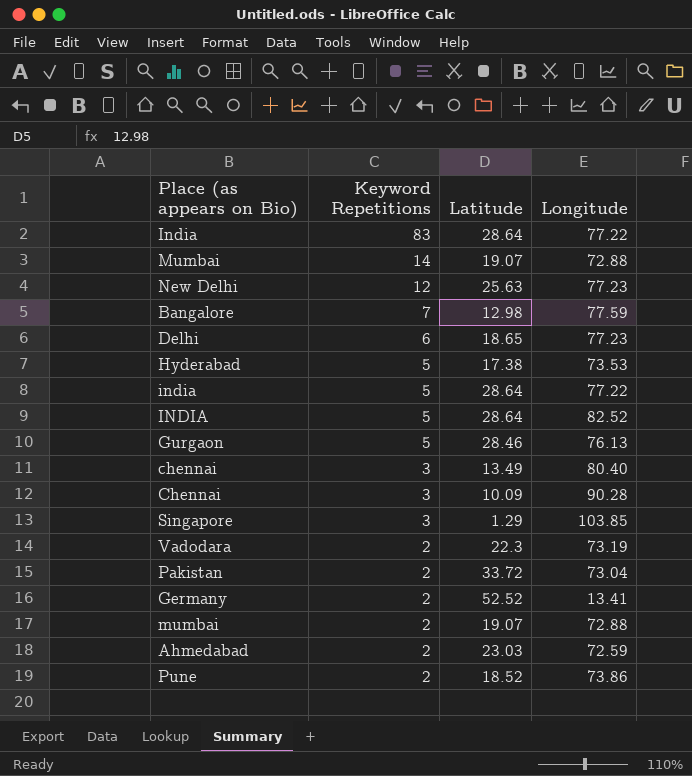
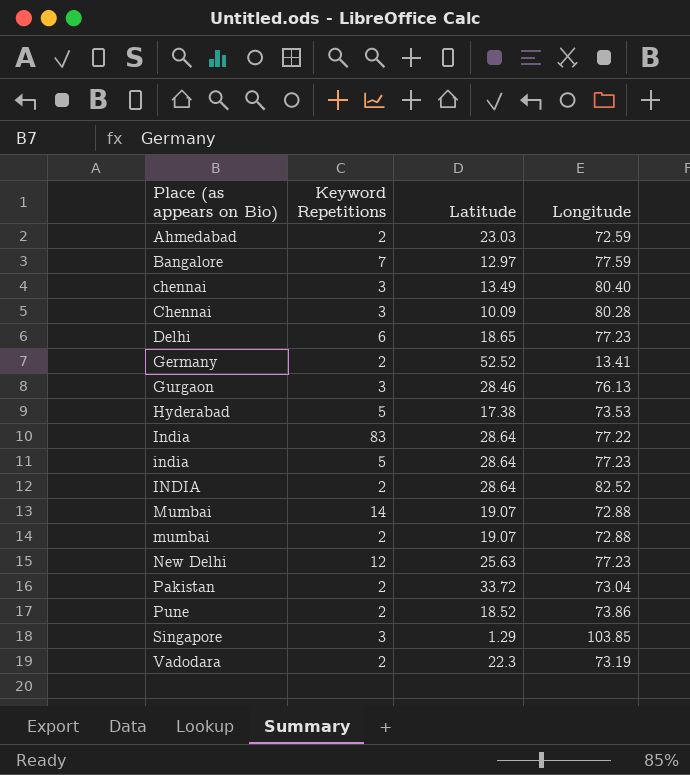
row order: Keyword Repetitions descending -> Place (as appears on Bio) ascending
Bangalore | Latitude: 12.98 -> 12.97
Chennai | Longitude: 90.28 -> 80.28
Gurgaon | Keyword Repetitions: 5 -> 3
india | Longitude: 77.22 -> 77.23
INDIA | Keyword Repetitions: 5 -> 2

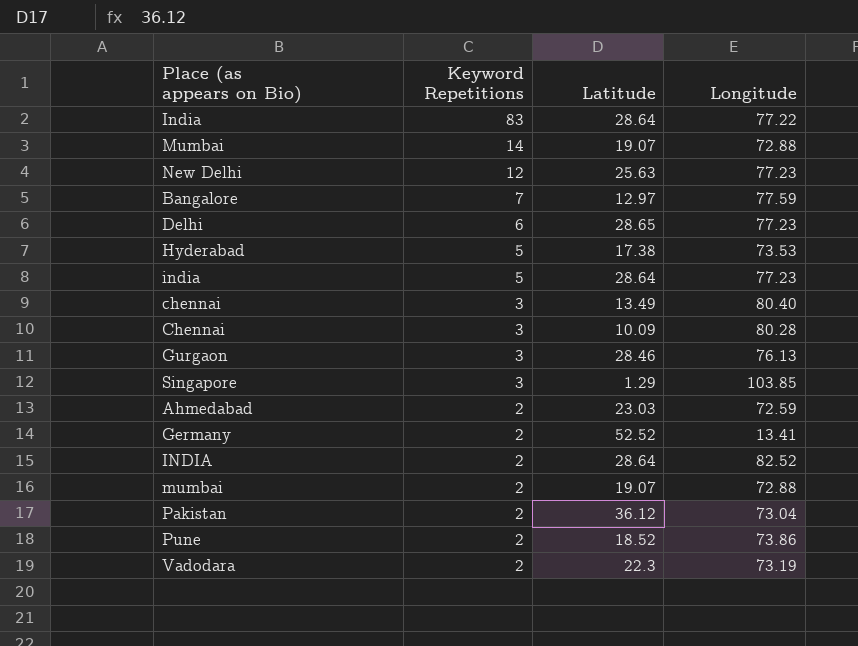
row order: Place (as appears on Bio) ascending -> Keyword Repetitions descending
Delhi | Latitude: 18.65 -> 28.65
Pakistan | Latitude: 33.72 -> 36.12

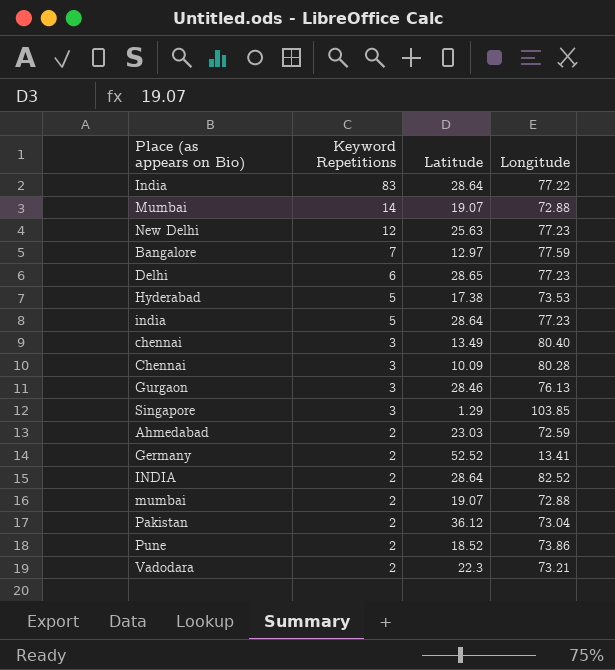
Vadodara | Longitude: 73.19 -> 73.21

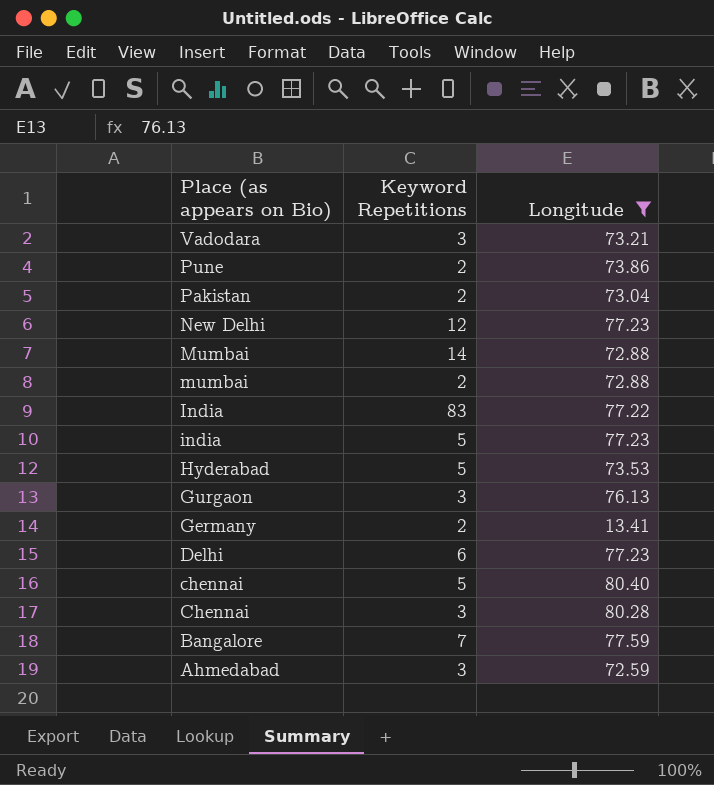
filter: none -> Longitude <= 80.40
row order: Keyword Repetitions descending -> Place (as appears on Bio) descending
column Latitude | position: 3 -> none
Vadodara | Keyword Repetitions: 2 -> 3
chennai | Keyword Repetitions: 3 -> 5
Ahmedabad | Keyword Repetitions: 2 -> 3

